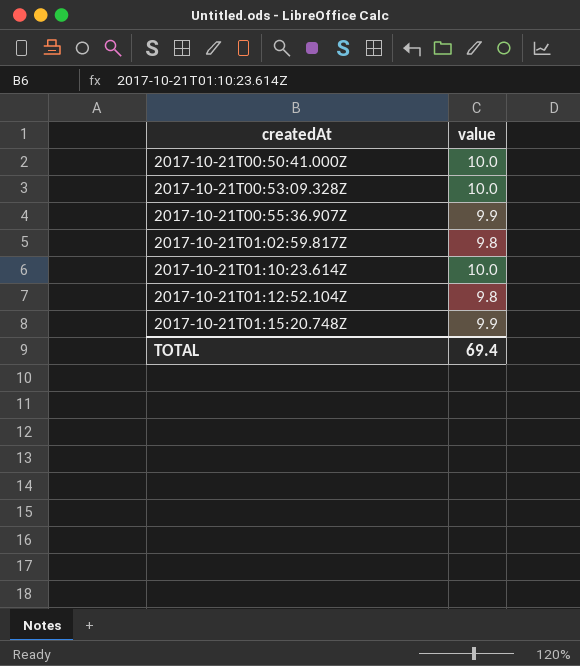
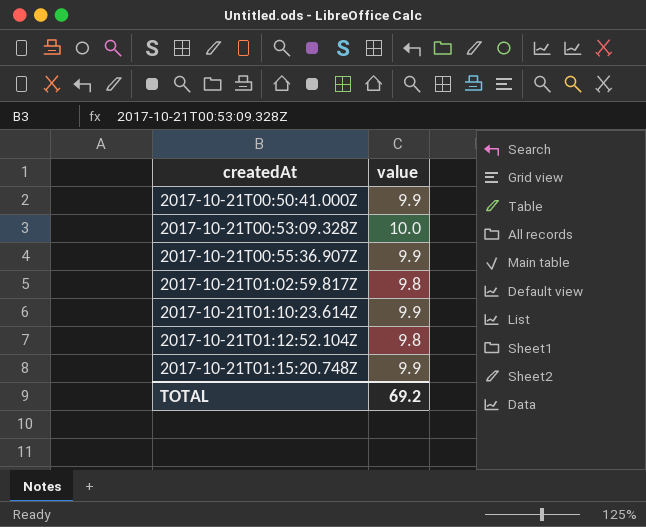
2017-10-21T00:50:41.000Z | value: 10.0 -> 9.9
2017-10-21T01:10:23.614Z | value: 10.0 -> 9.9
TOTAL | value: 69.4 -> 69.2

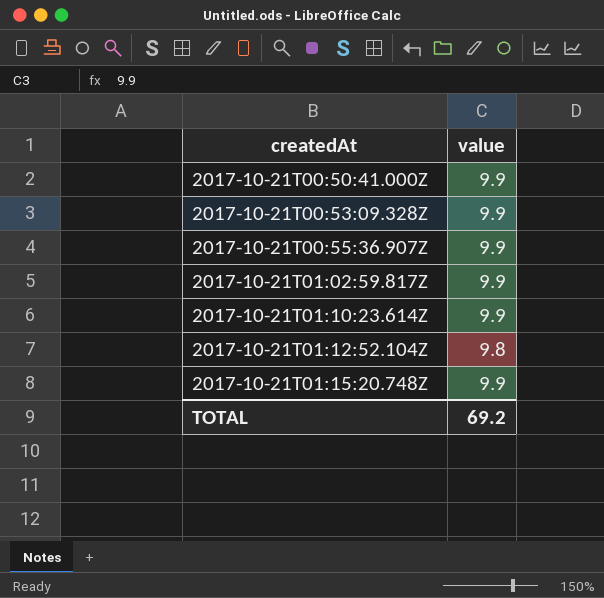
2017-10-21T00:53:09.328Z | value: 10.0 -> 9.9
2017-10-21T01:02:59.817Z | value: 9.8 -> 9.9

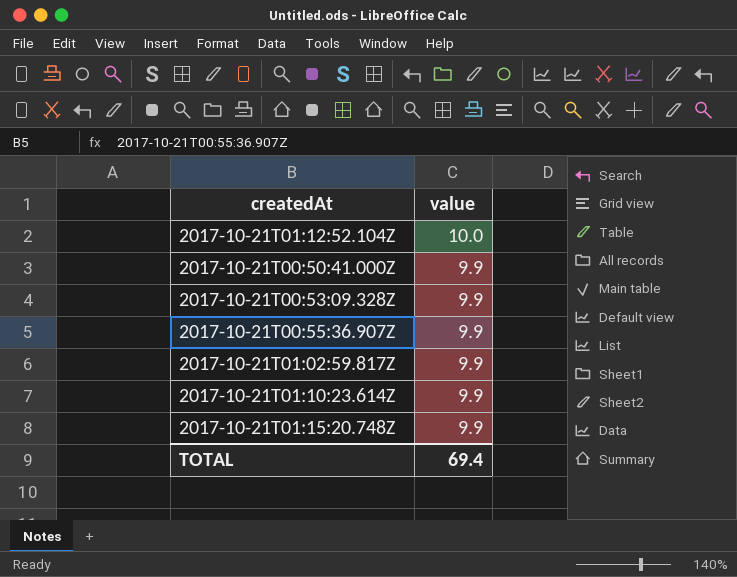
row order: createdAt ascending -> value descending
2017-10-21T01:12:52.104Z | value: 9.8 -> 10.0
TOTAL | value: 69.2 -> 69.4

